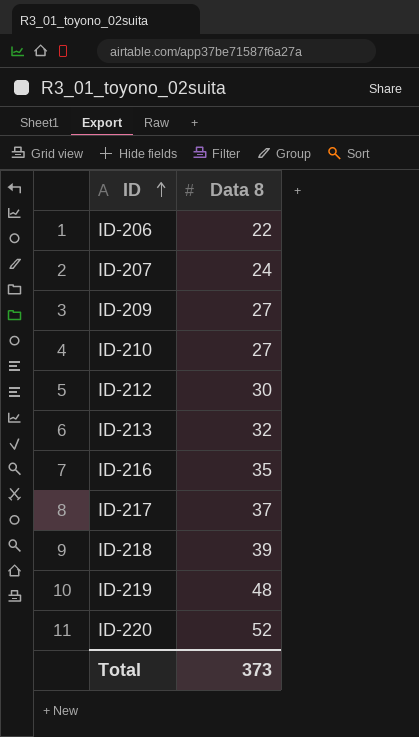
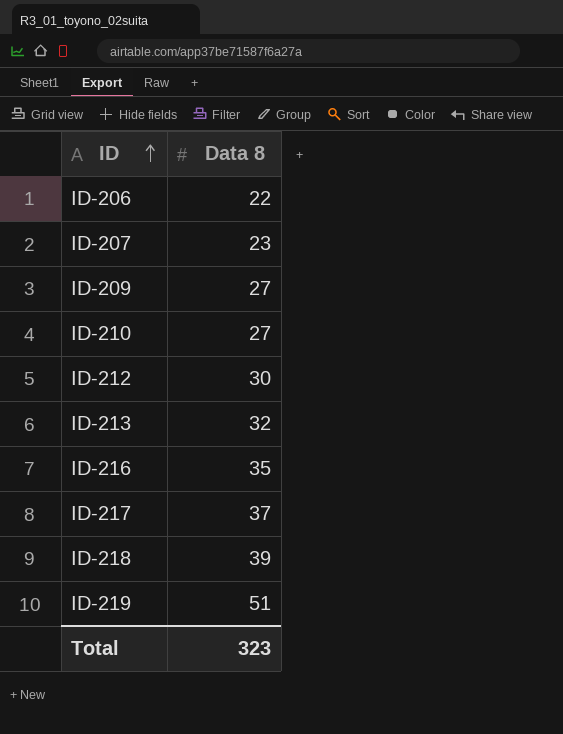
row ID-220: 52 -> none
ID-207 | Data 8: 24 -> 23
ID-219 | Data 8: 48 -> 51
Total | Data 8: 373 -> 323

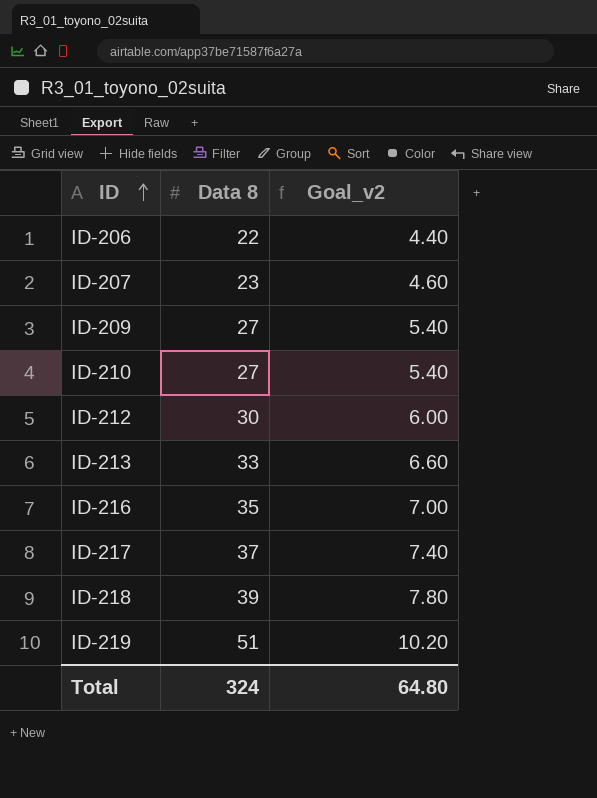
column Goal_v2 | formula: none -> [Data 8] * 0.2
ID-213 | Data 8: 32 -> 33
Total | Data 8: 323 -> 324

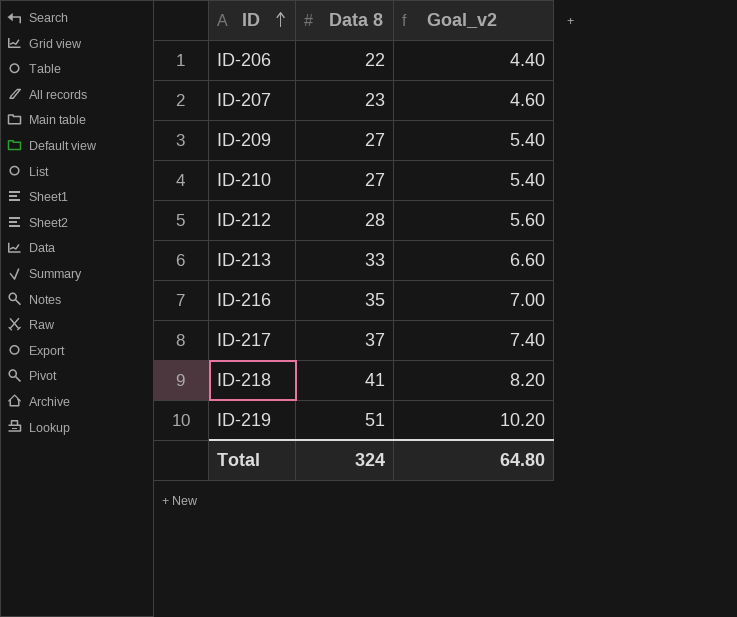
ID-212 | Data 8: 30 -> 28
ID-212 | Goal_v2: 6.00 -> 5.60
ID-218 | Data 8: 39 -> 41
ID-218 | Goal_v2: 7.80 -> 8.20

